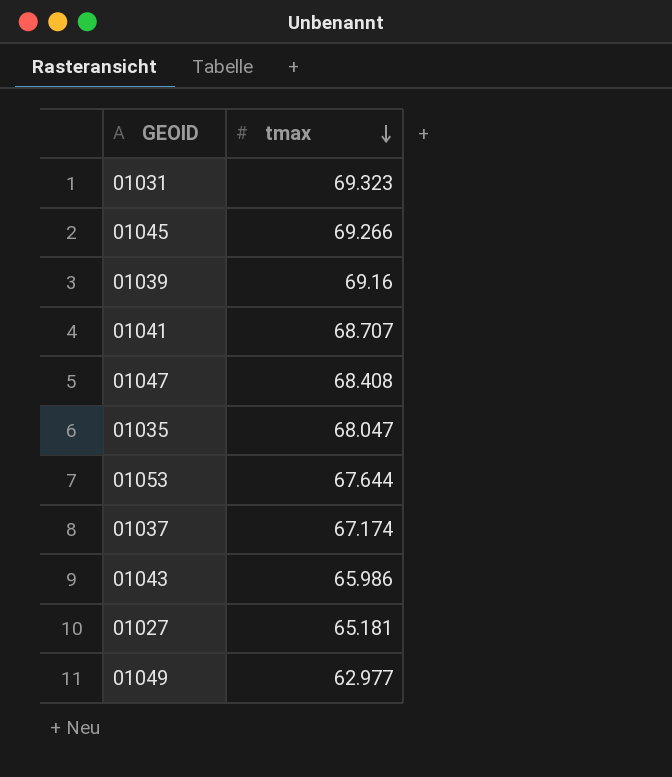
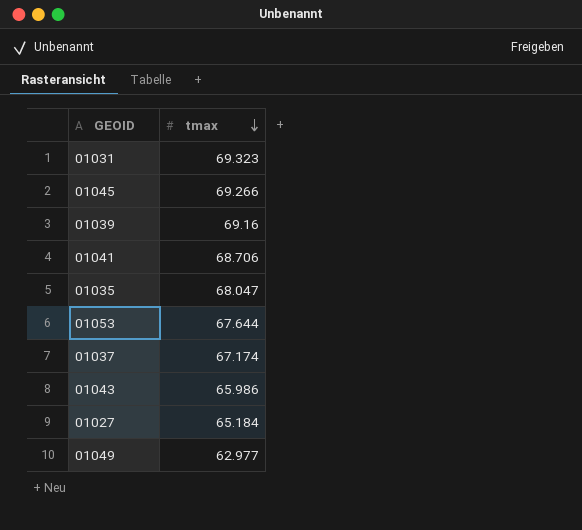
row 01047: 68.408 -> none
01041 | tmax: 68.707 -> 68.706
01027 | tmax: 65.181 -> 65.184

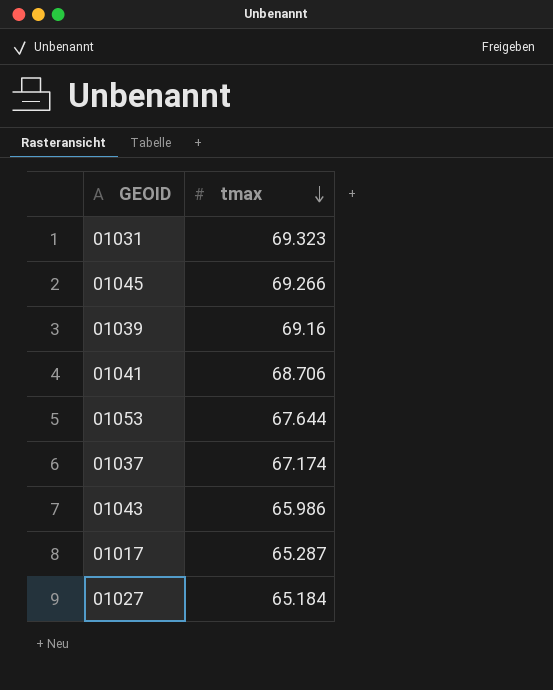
row 01035: 68.047 -> none
row 01049: 62.977 -> none
row 01017: none -> 65.287

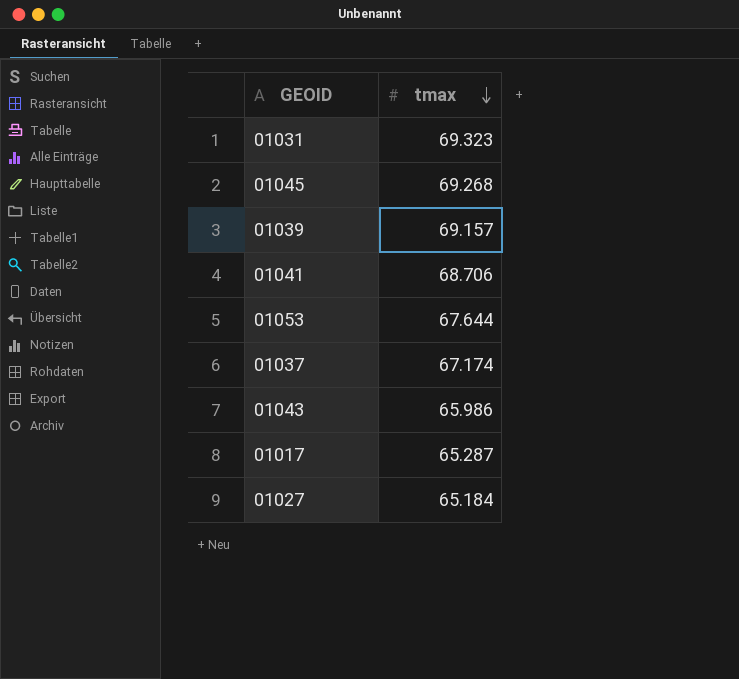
01045 | tmax: 69.266 -> 69.268
01039 | tmax: 69.16 -> 69.157

